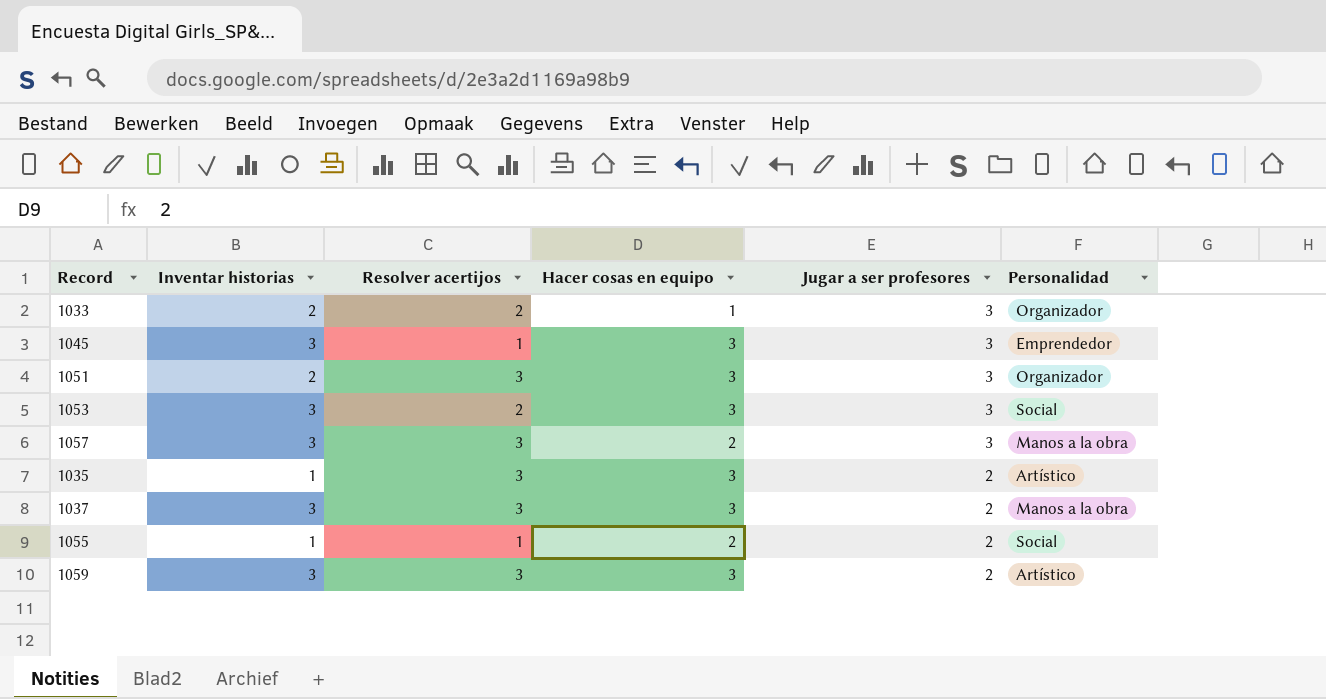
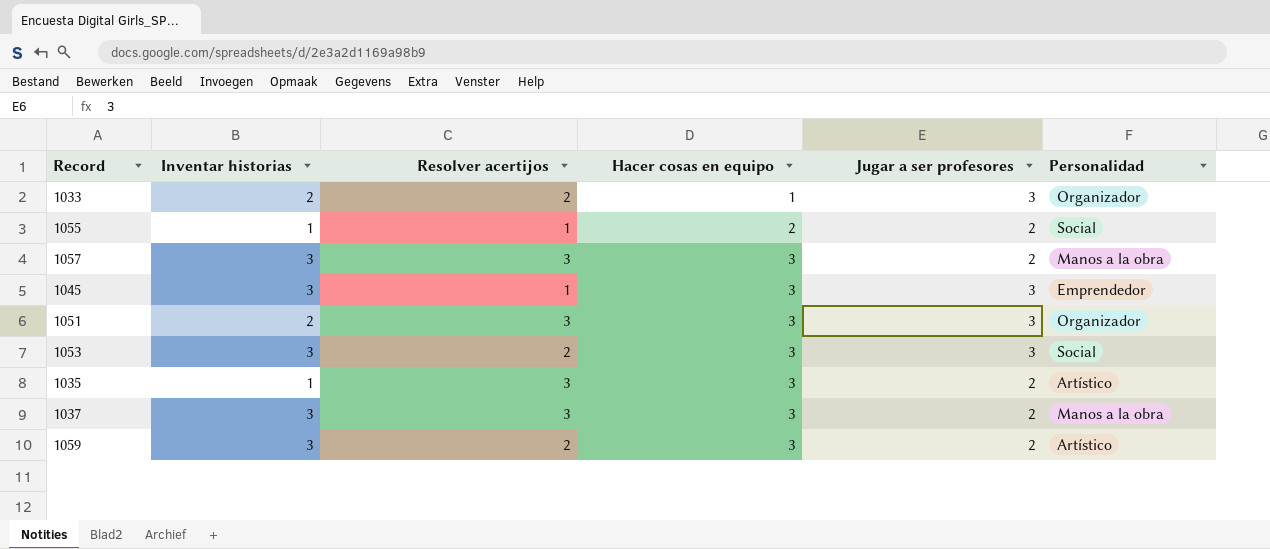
row order: Jugar a ser profesores descending -> Hacer cosas en equipo ascending
1057 | Hacer cosas en equipo: 2 -> 3
1057 | Jugar a ser profesores: 3 -> 2
1059 | Resolver acertijos: 3 -> 2

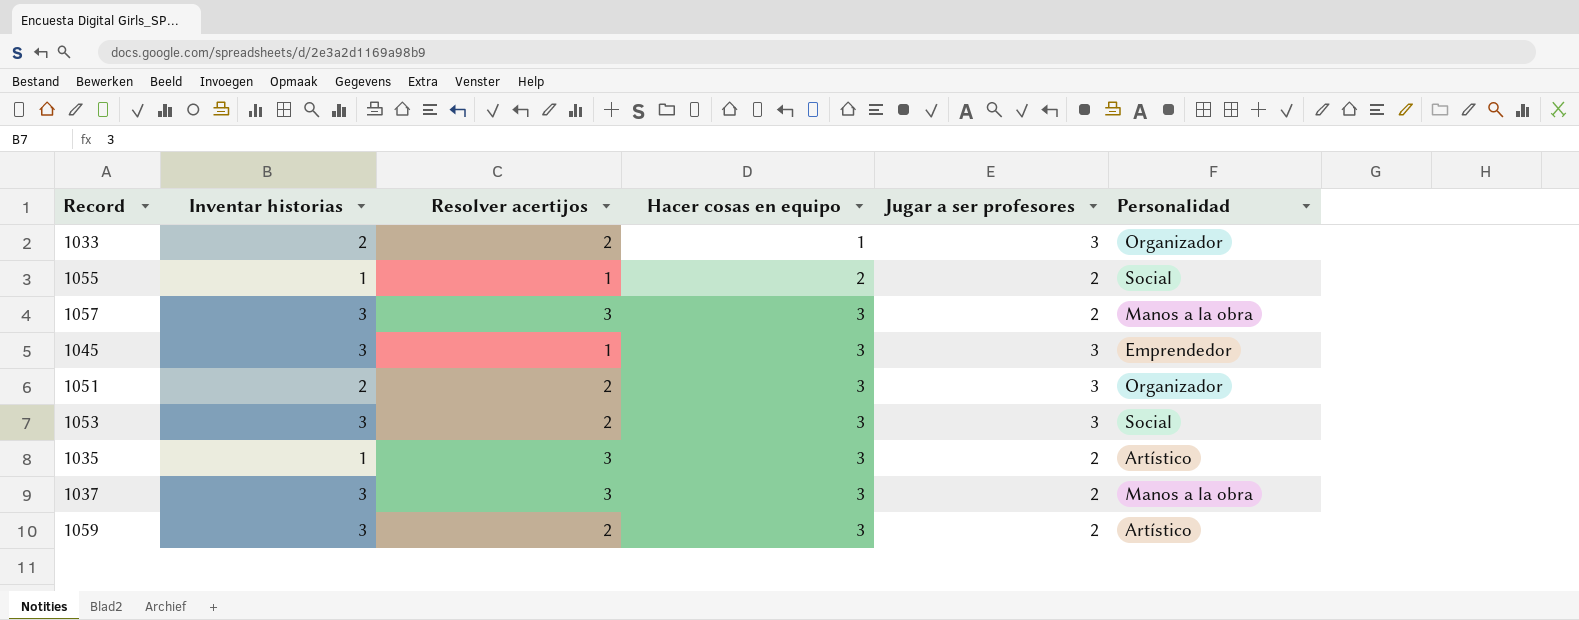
1051 | Resolver acertijos: 3 -> 2

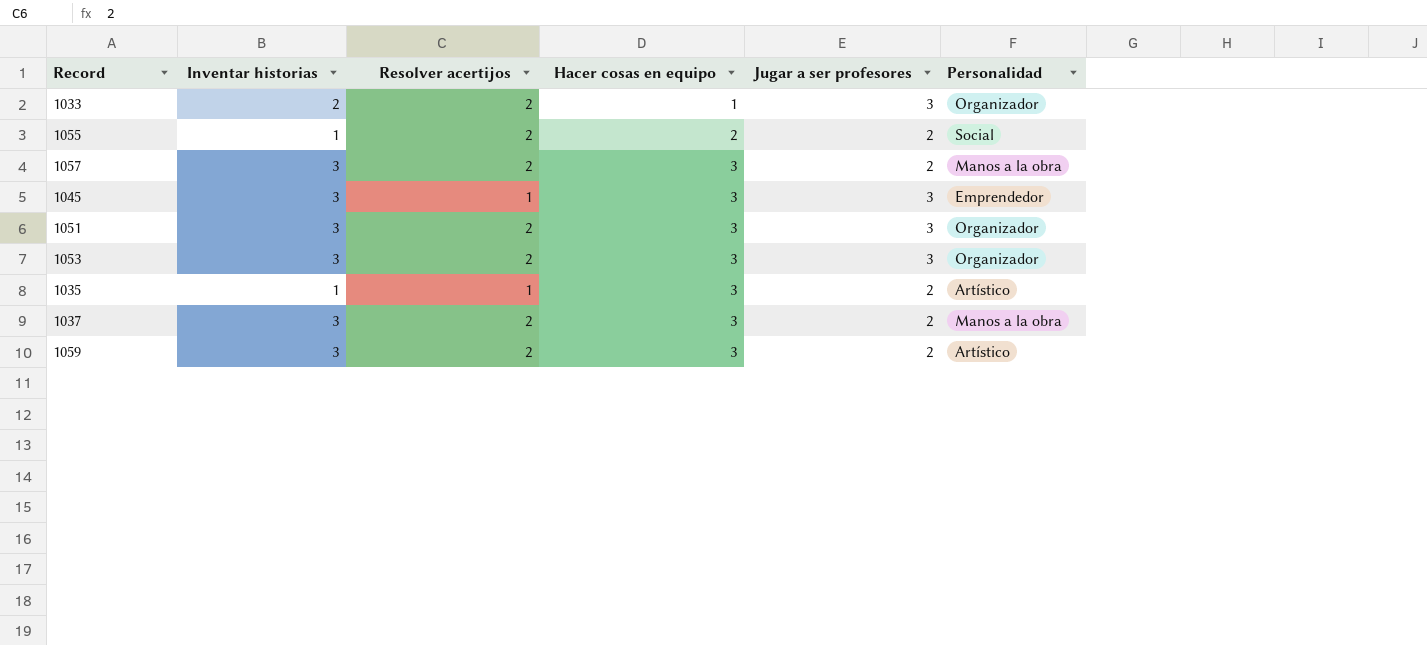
1055 | Resolver acertijos: 1 -> 2
1057 | Resolver acertijos: 3 -> 2
1051 | Inventar historias: 2 -> 3
1053 | Personalidad: Social -> Organizador
1035 | Resolver acertijos: 3 -> 1
1037 | Resolver acertijos: 3 -> 2

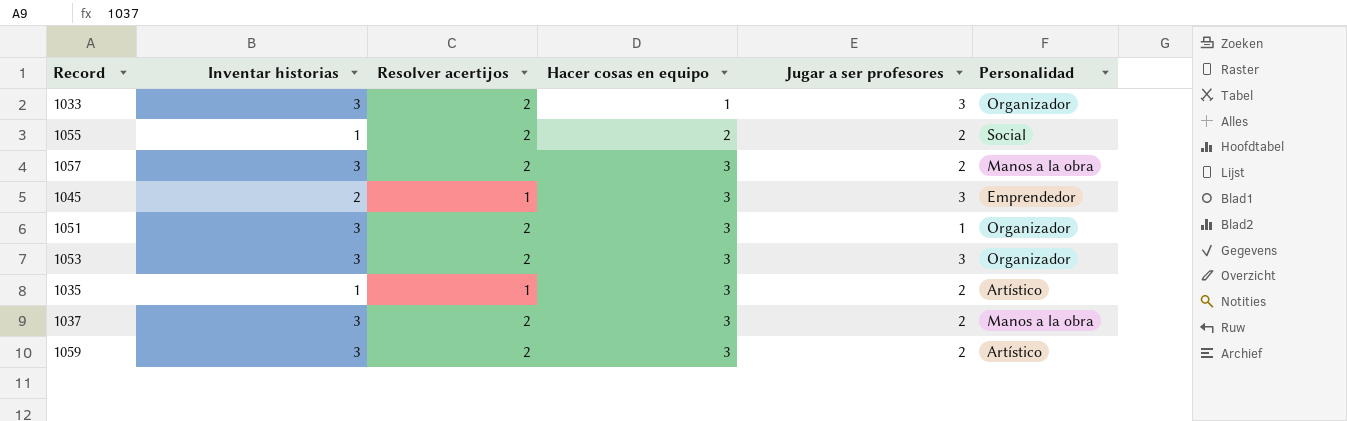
1033 | Inventar historias: 2 -> 3
1045 | Inventar historias: 3 -> 2
1051 | Jugar a ser profesores: 3 -> 1

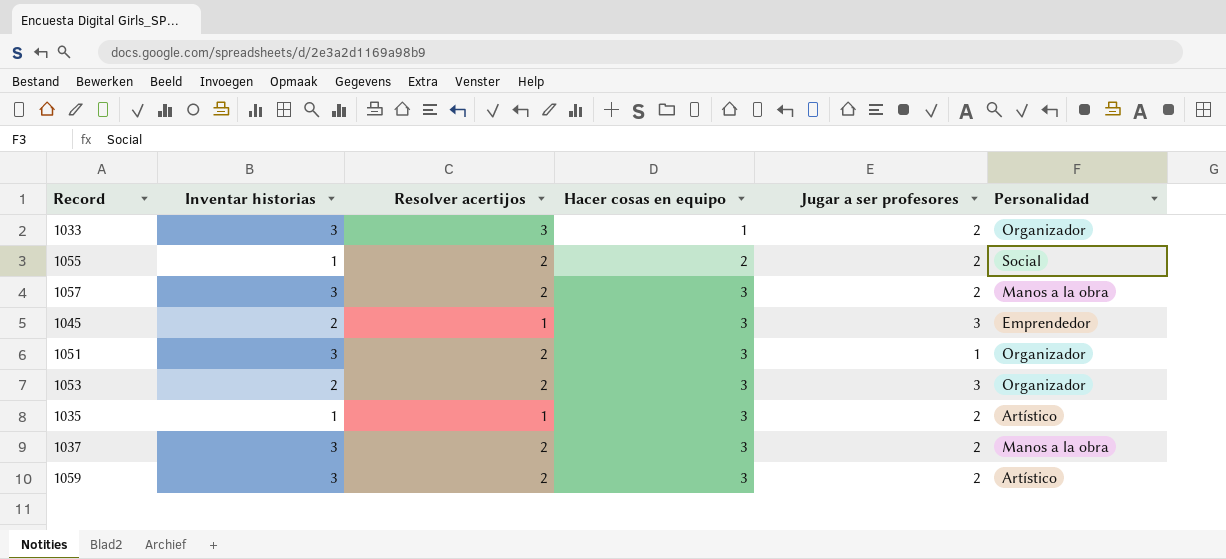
1033 | Resolver acertijos: 2 -> 3
1033 | Jugar a ser profesores: 3 -> 2
1053 | Inventar historias: 3 -> 2

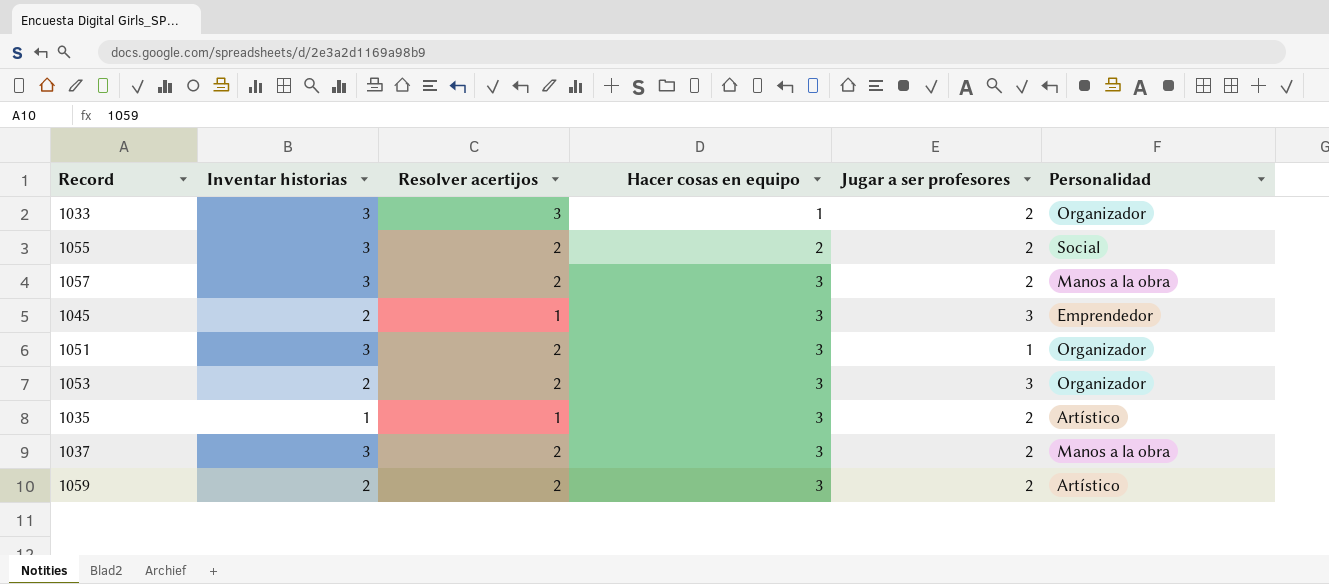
1055 | Inventar historias: 1 -> 3
1059 | Inventar historias: 3 -> 2

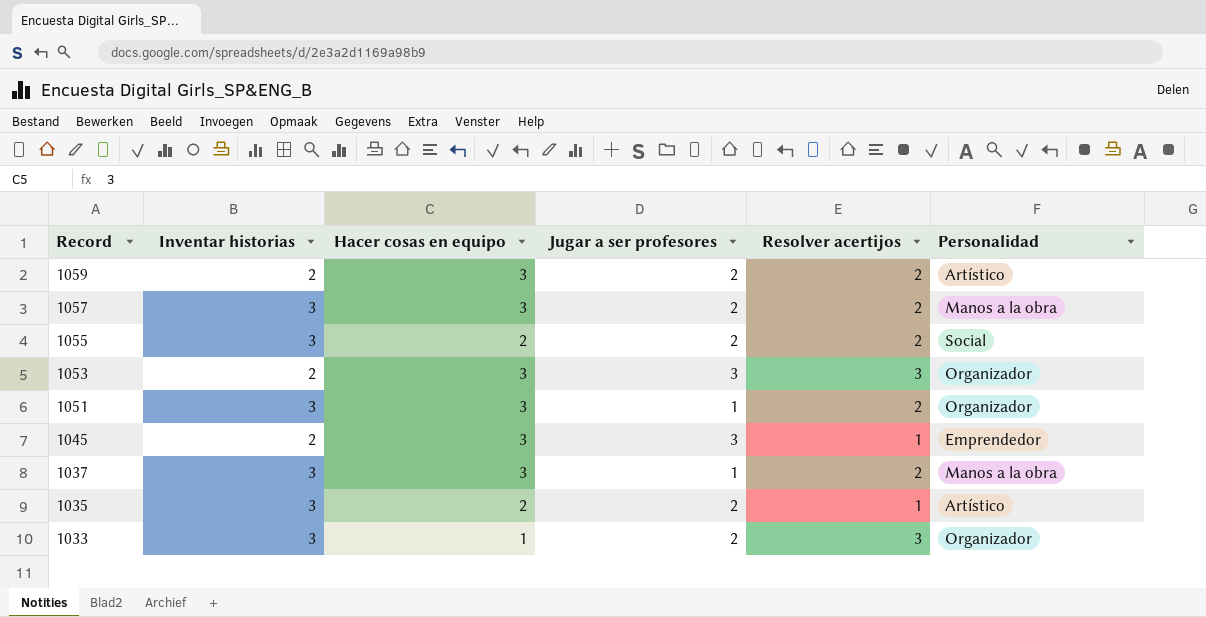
row order: Hacer cosas en equipo ascending -> Record descending
column Resolver acertijos | position: 3 -> 5
1053 | Resolver acertijos: 2 -> 3
1037 | Jugar a ser profesores: 2 -> 1
1035 | Inventar historias: 1 -> 3
1035 | Hacer cosas en equipo: 3 -> 2

